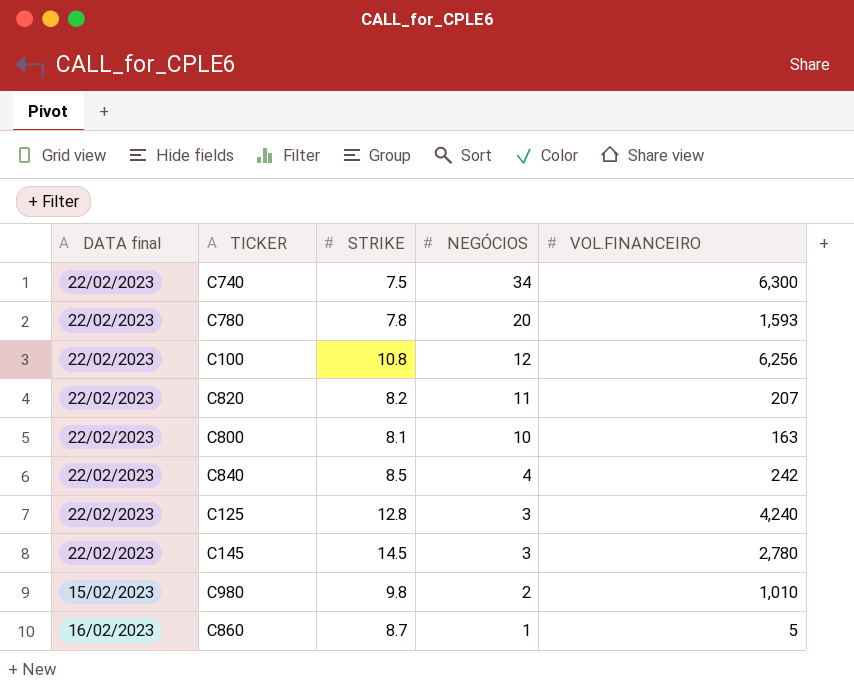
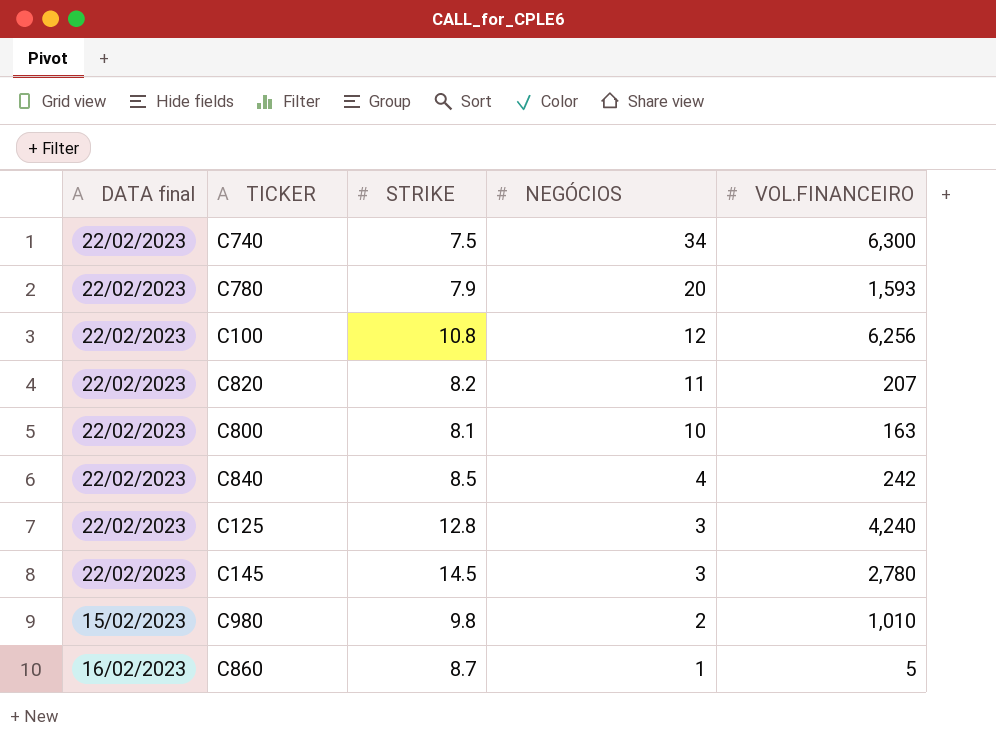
C780 | STRIKE: 7.8 -> 7.9

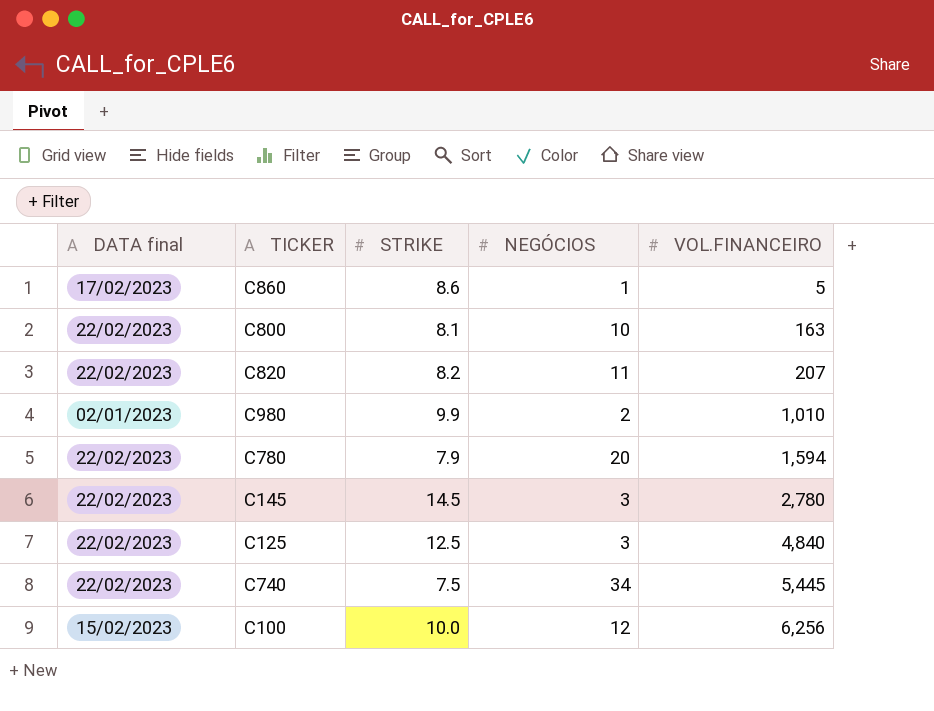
row order: NEGÓCIOS descending -> VOL.FINANCEIRO ascending
row C840: 22/02/2023 | 8.5 | 4 | 242 -> none
C860 | DATA final: 16/02/2023 -> 17/02/2023
C860 | STRIKE: 8.7 -> 8.6
C980 | DATA final: 15/02/2023 -> 02/01/2023
C980 | STRIKE: 9.8 -> 9.9
C780 | VOL.FINANCEIRO: 1,593 -> 1,594
C125 | STRIKE: 12.8 -> 12.5
C125 | VOL.FINANCEIRO: 4,240 -> 4,840
C740 | VOL.FINANCEIRO: 6,300 -> 5,445
C100 | DATA final: 22/02/2023 -> 15/02/2023
C100 | STRIKE: 10.8 -> 10.0

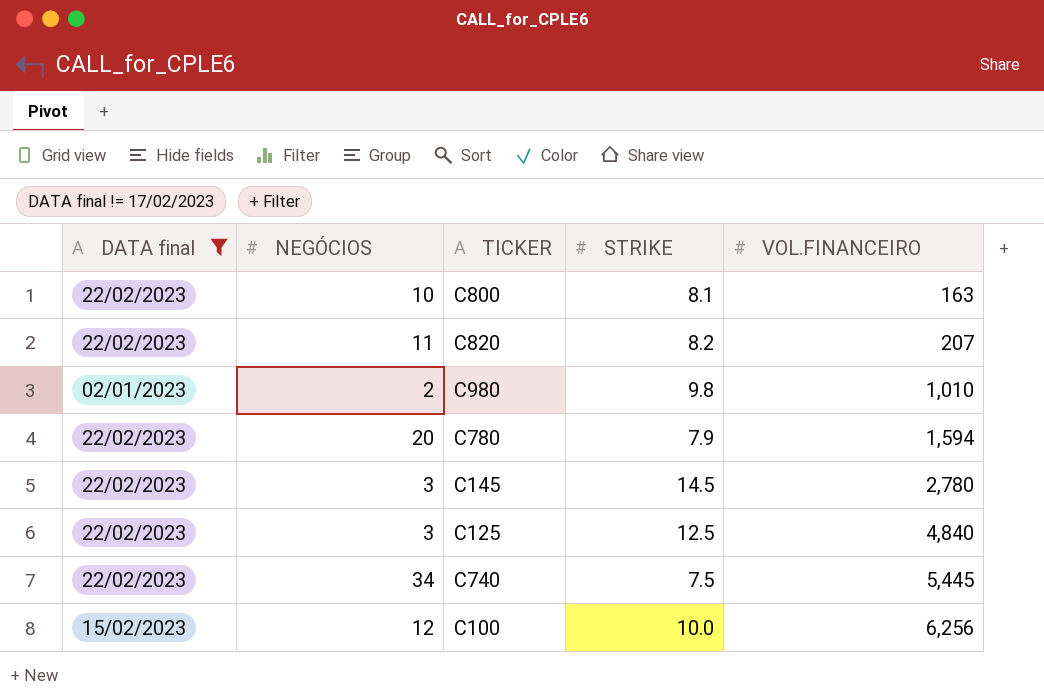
filter: none -> DATA final != 17/02/2023
column NEGÓCIOS | position: 4 -> 2
C980 | STRIKE: 9.9 -> 9.8

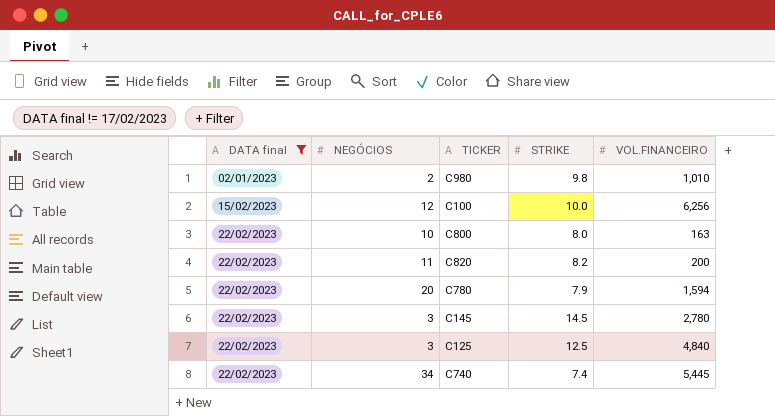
row order: VOL.FINANCEIRO ascending -> DATA final ascending
C800 | STRIKE: 8.1 -> 8.0
C820 | VOL.FINANCEIRO: 207 -> 200
C740 | STRIKE: 7.5 -> 7.4

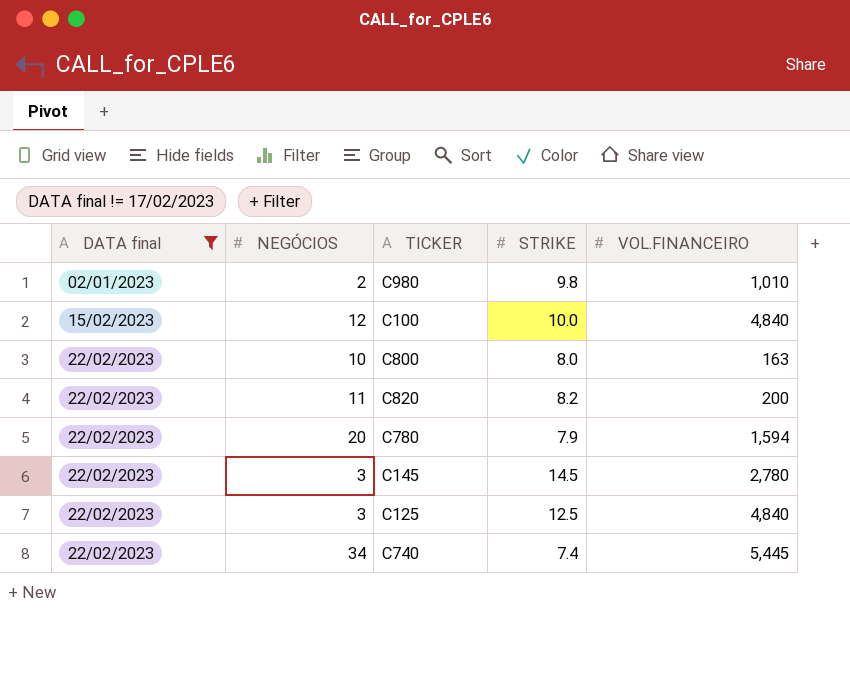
C100 | VOL.FINANCEIRO: 6,256 -> 4,840

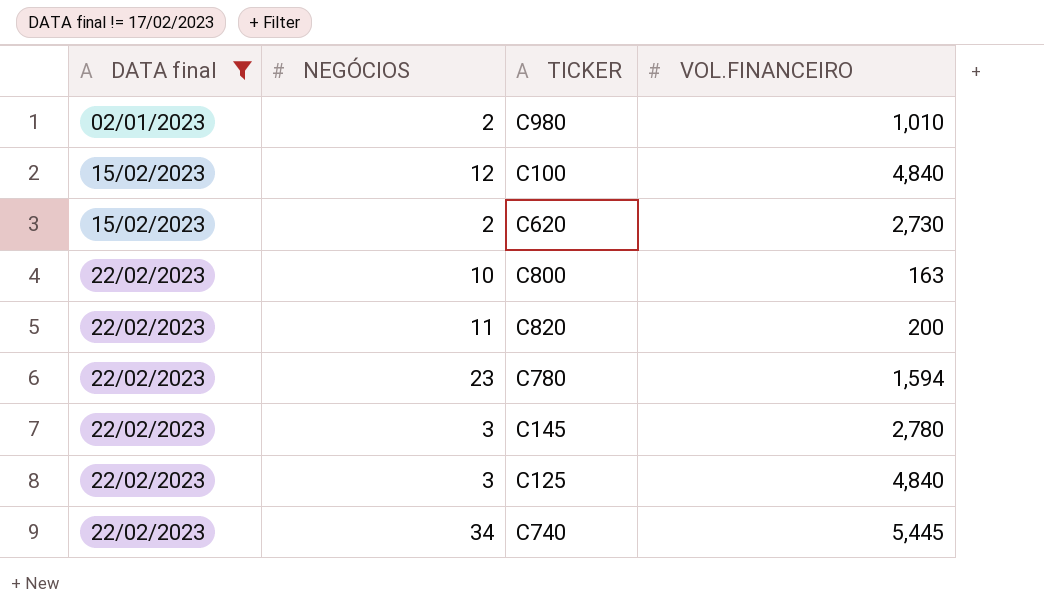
column STRIKE | position: 4 -> none
row C620: none -> 15/02/2023 | 2 | 2,730
C780 | NEGÓCIOS: 20 -> 23

